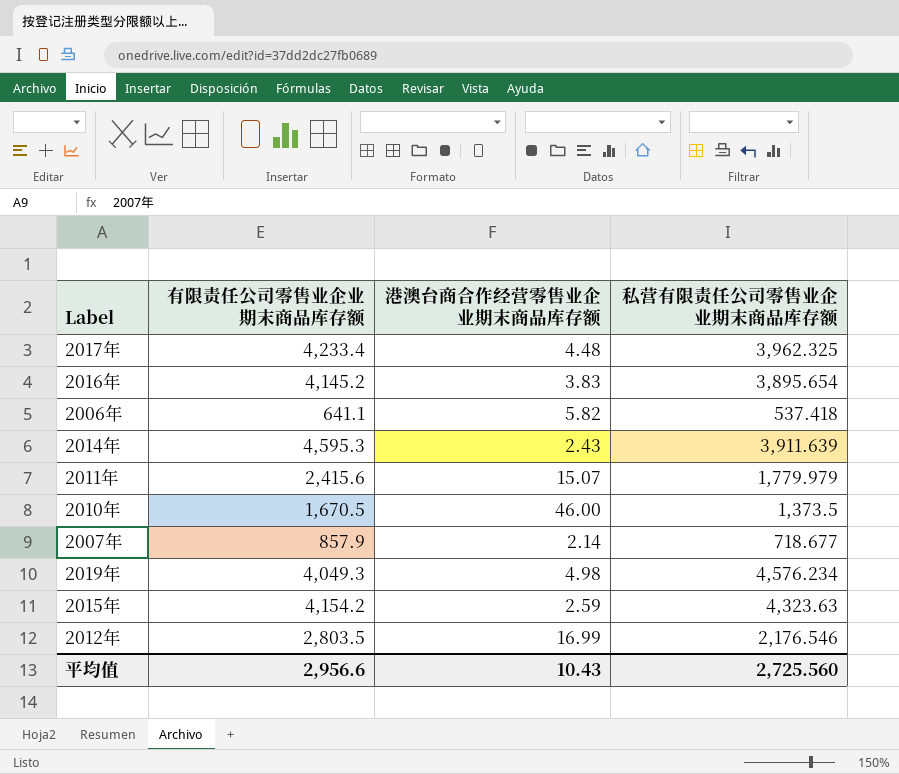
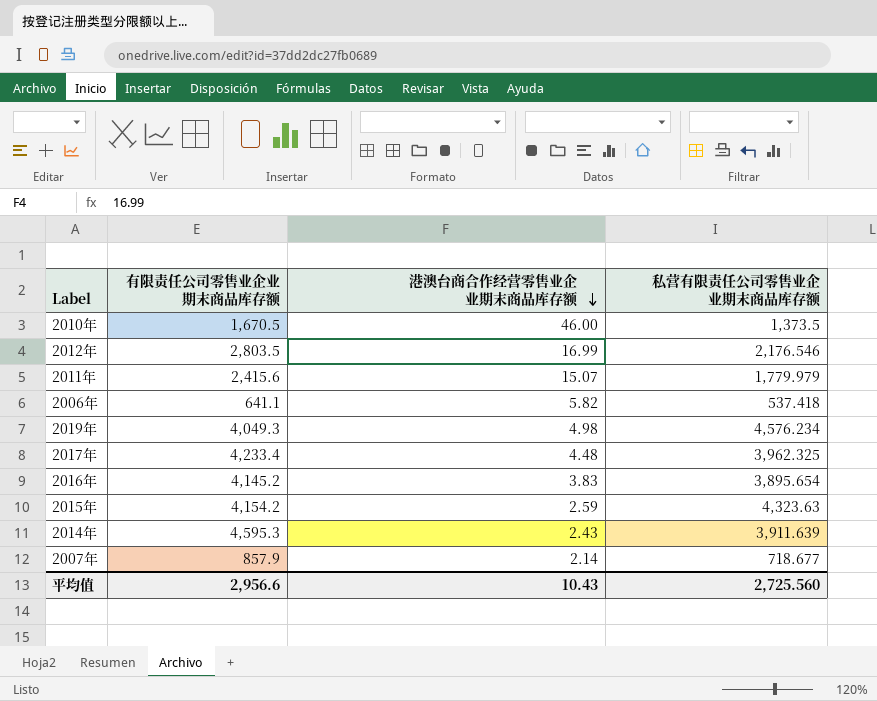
row order: none -> 港澳台商合作经营零售业企业期末商品库存额 descending

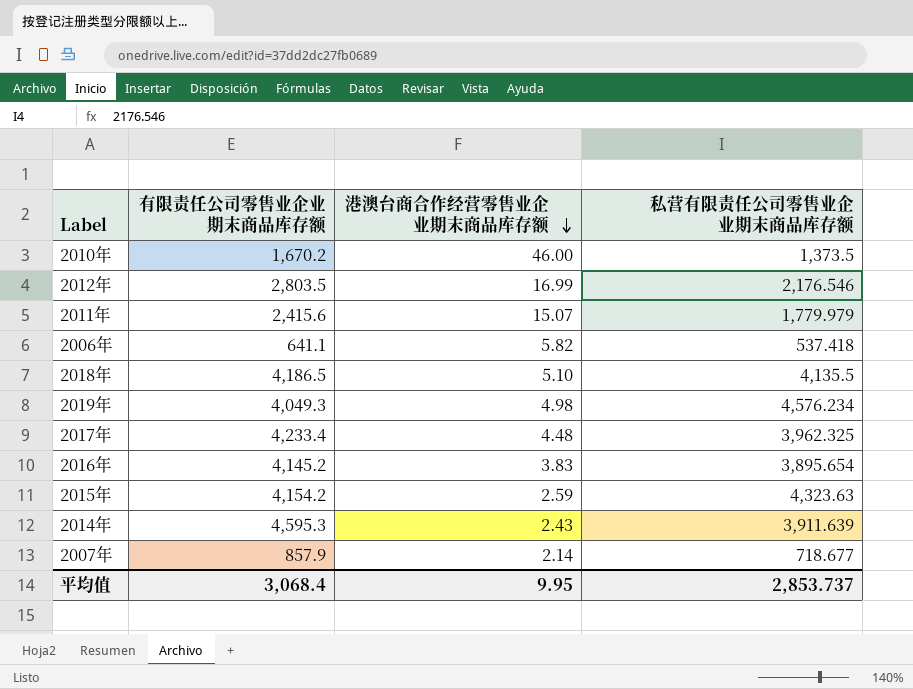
2010年 | 有限责任公司零售业企业期末商品库存额: 1,670.5 -> 1,670.2
row 2018年: none -> 4,186.5 | 5.10 | 4,135.5
平均值 | 有限责任公司零售业企业期末商品库存额: 2,956.6 -> 3,068.4
平均值 | 港澳台商合作经营零售业企业期末商品库存额: 10.43 -> 9.95
平均值 | 私营有限责任公司零售业企业期末商品库存额: 2,725.560 -> 2,853.737

